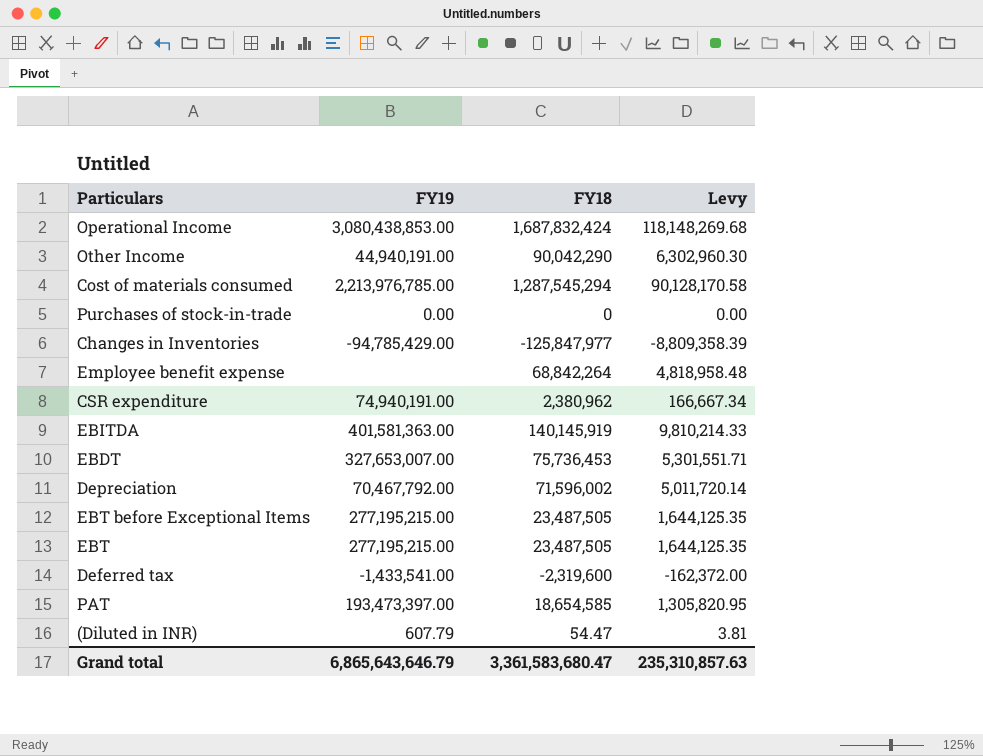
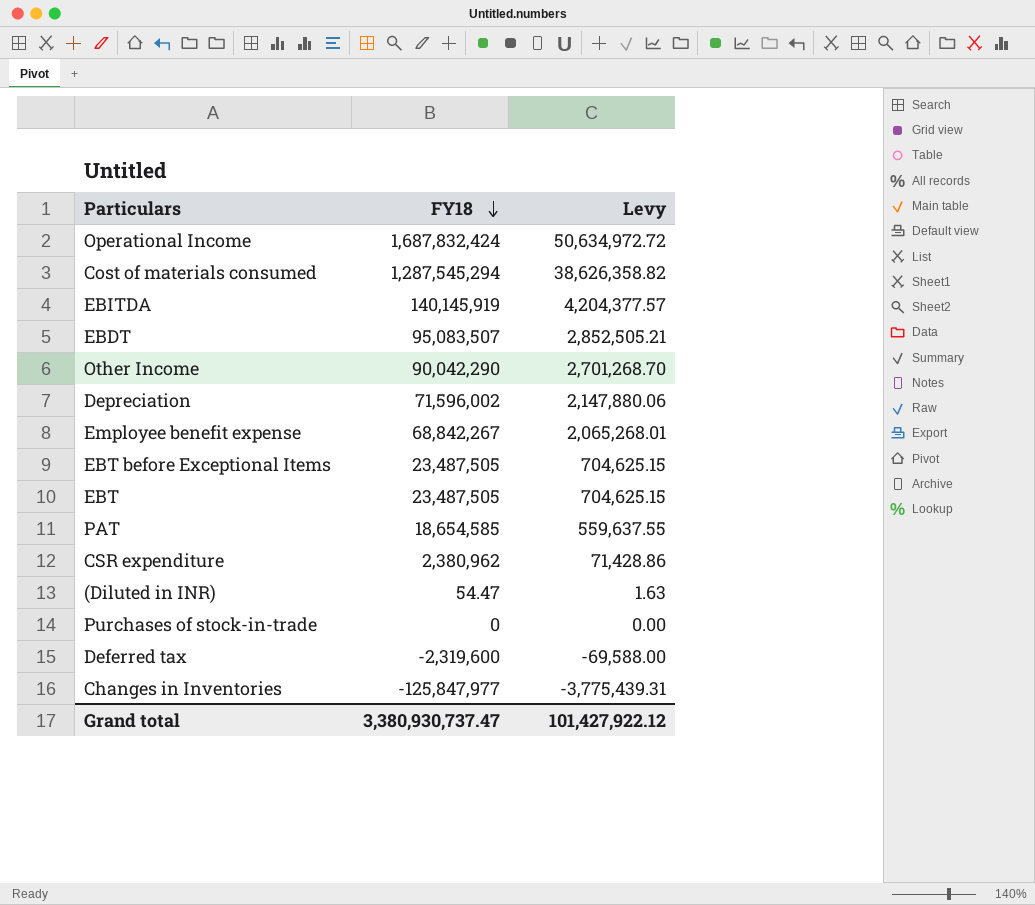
row order: none -> FY18 descending
column FY19 | position: 2 -> none
column Levy | formula: [FY18] * 0.07 -> [FY18] * 0.03
EBDT | FY18: 75,736,453 -> 95,083,507
Employee benefit expense | FY18: 68,842,264 -> 68,842,267
Grand total | FY18: 3,361,583,680.47 -> 3,380,930,737.47
Grand total | Levy: 235,310,857.63 -> 101,427,922.12

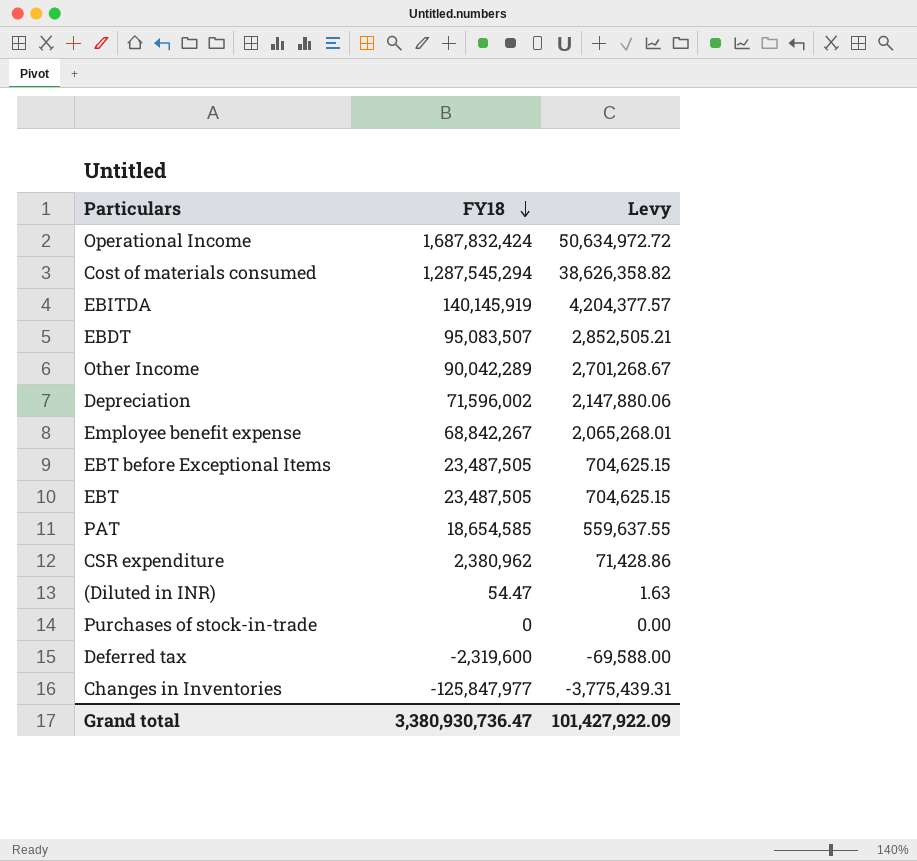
Other Income | FY18: 90,042,290 -> 90,042,289
Other Income | Levy: 2,701,268.70 -> 2,701,268.67
Grand total | FY18: 3,380,930,737.47 -> 3,380,930,736.47
Grand total | Levy: 101,427,922.12 -> 101,427,922.09

